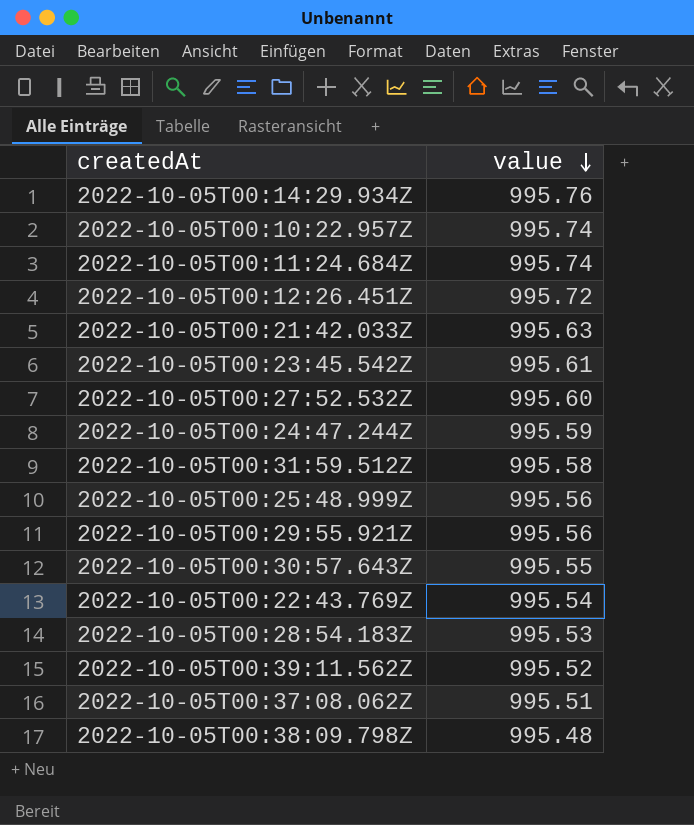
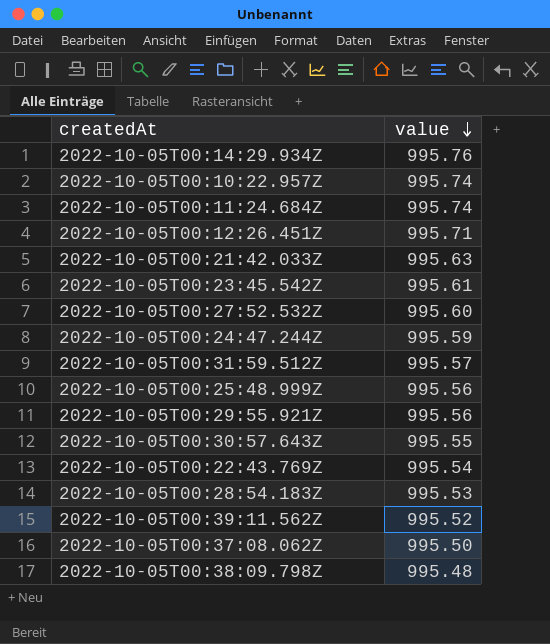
2022-10-05T00:12:26.451Z | value: 995.72 -> 995.71
2022-10-05T00:31:59.512Z | value: 995.58 -> 995.57
2022-10-05T00:37:08.062Z | value: 995.51 -> 995.50

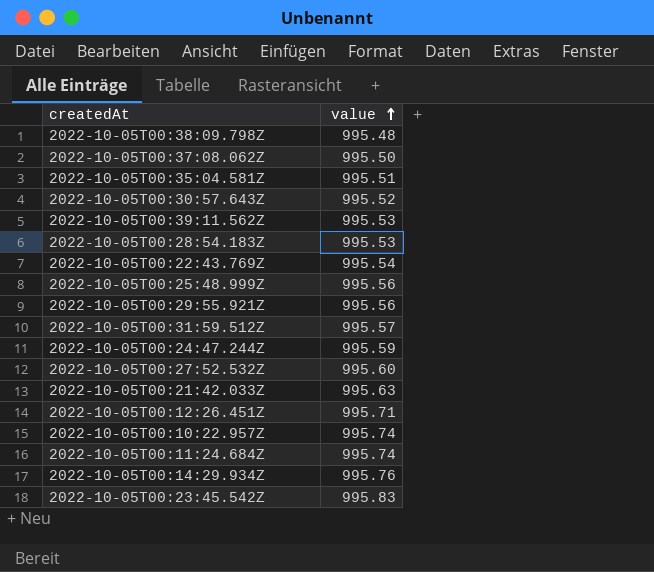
row order: value descending -> value ascending
row 2022-10-05T00:35:04.581Z: none -> 995.51
2022-10-05T00:30:57.643Z | value: 995.55 -> 995.52
2022-10-05T00:39:11.562Z | value: 995.52 -> 995.53
2022-10-05T00:23:45.542Z | value: 995.61 -> 995.83

